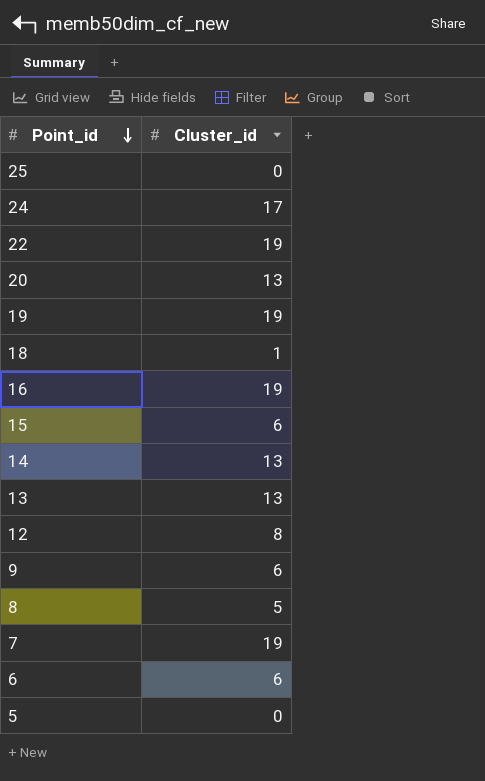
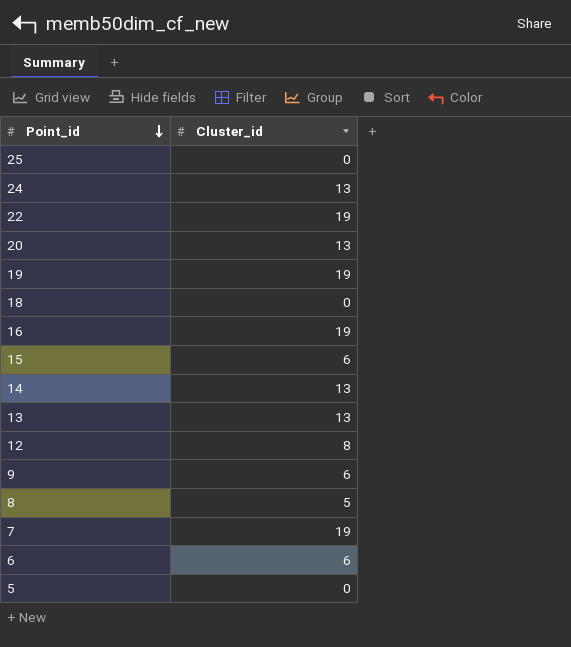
24 | Cluster_id: 17 -> 13
18 | Cluster_id: 1 -> 0

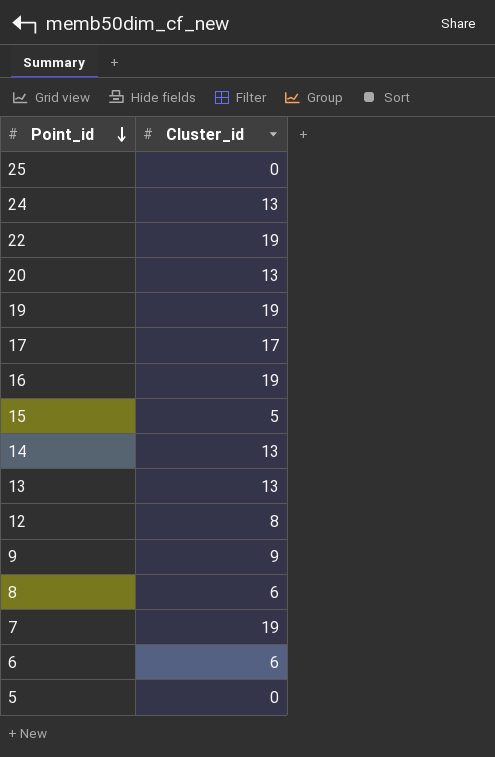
row 18: 0 -> none
row 17: none -> 17
15 | Cluster_id: 6 -> 5
9 | Cluster_id: 6 -> 9
8 | Cluster_id: 5 -> 6

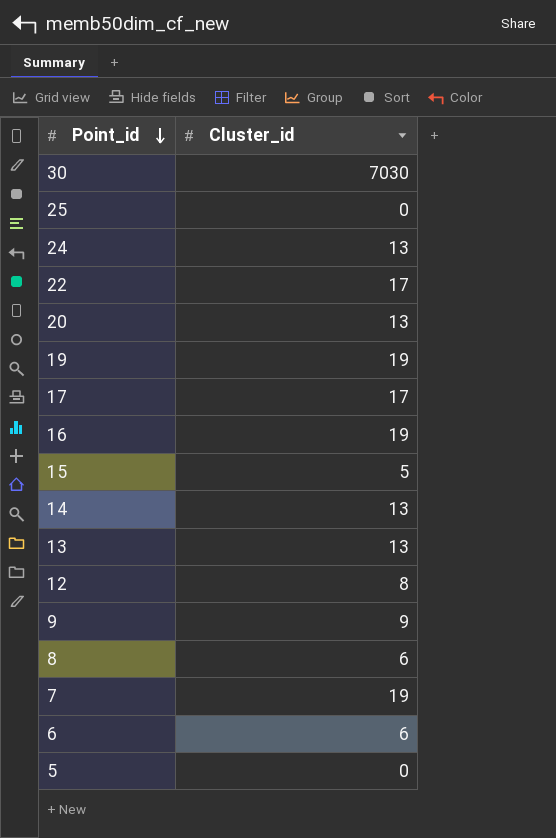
row 30: none -> 7030
22 | Cluster_id: 19 -> 17

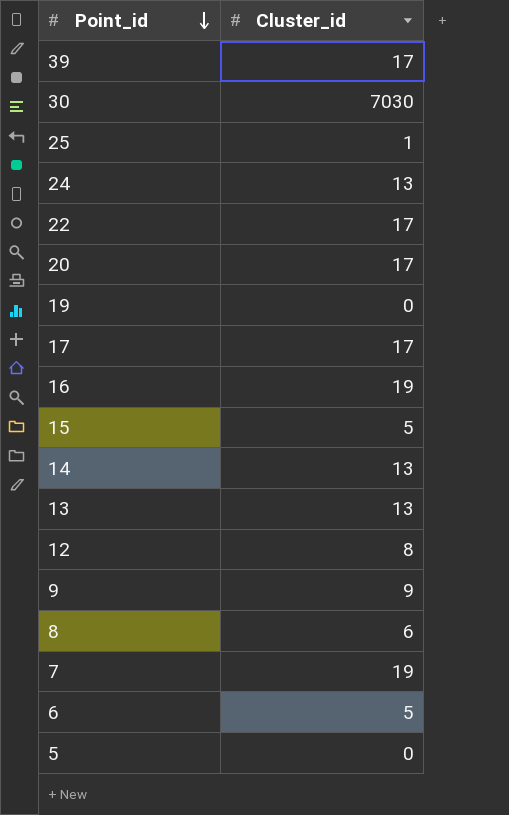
row 39: none -> 17
25 | Cluster_id: 0 -> 1
20 | Cluster_id: 13 -> 17
19 | Cluster_id: 19 -> 0
6 | Cluster_id: 6 -> 5

